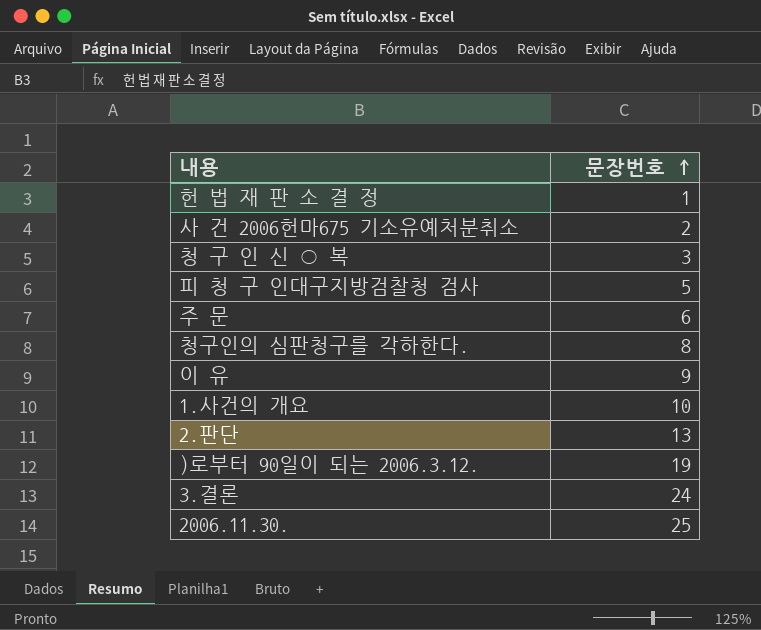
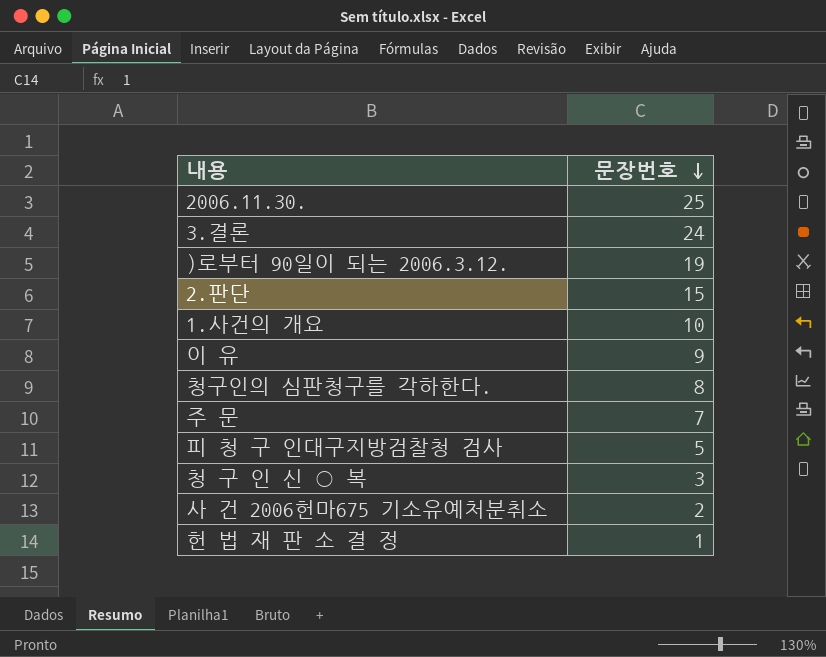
row order: 문장번호 ascending -> 문장번호 descending
2.판단 | 문장번호: 13 -> 15
주 문 | 문장번호: 6 -> 7

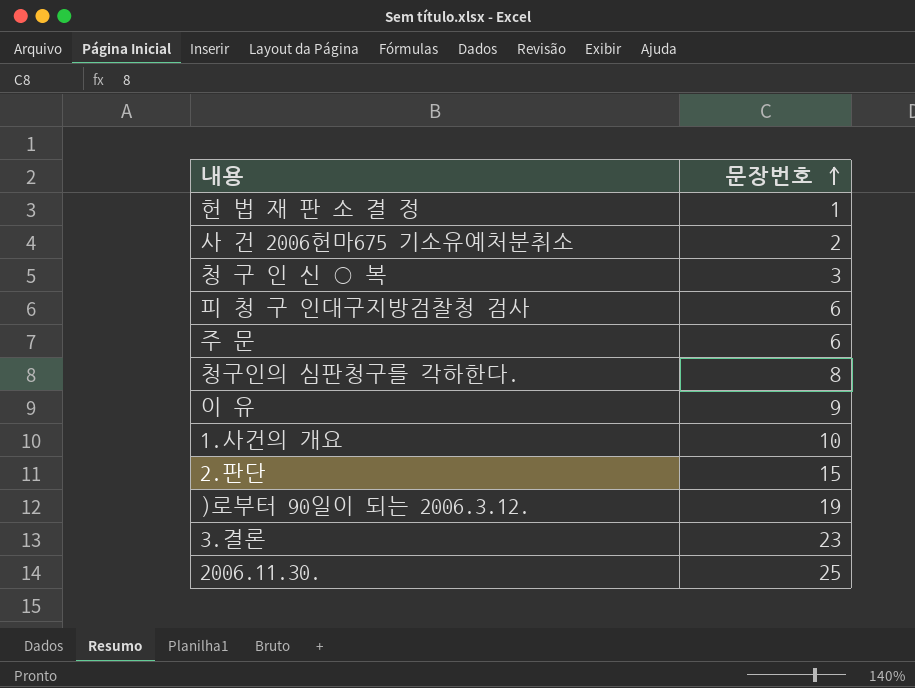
row order: 문장번호 descending -> 문장번호 ascending
피 청 구 인대구지방검찰청 검사 | 문장번호: 5 -> 6
주 문 | 문장번호: 7 -> 6
3.결론 | 문장번호: 24 -> 23

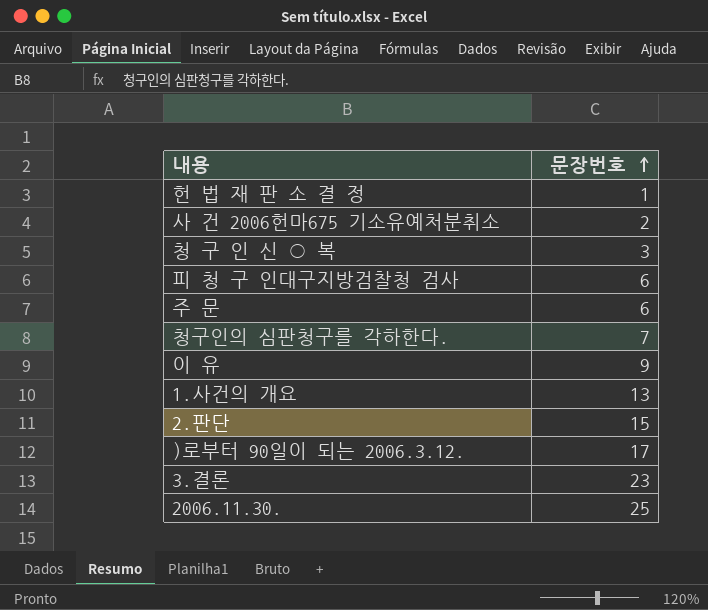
청구인의 심판청구를 각하한다. | 문장번호: 8 -> 7
1.사건의 개요 | 문장번호: 10 -> 13
)로부터 90일이 되는 2006.3.12. | 문장번호: 19 -> 17

